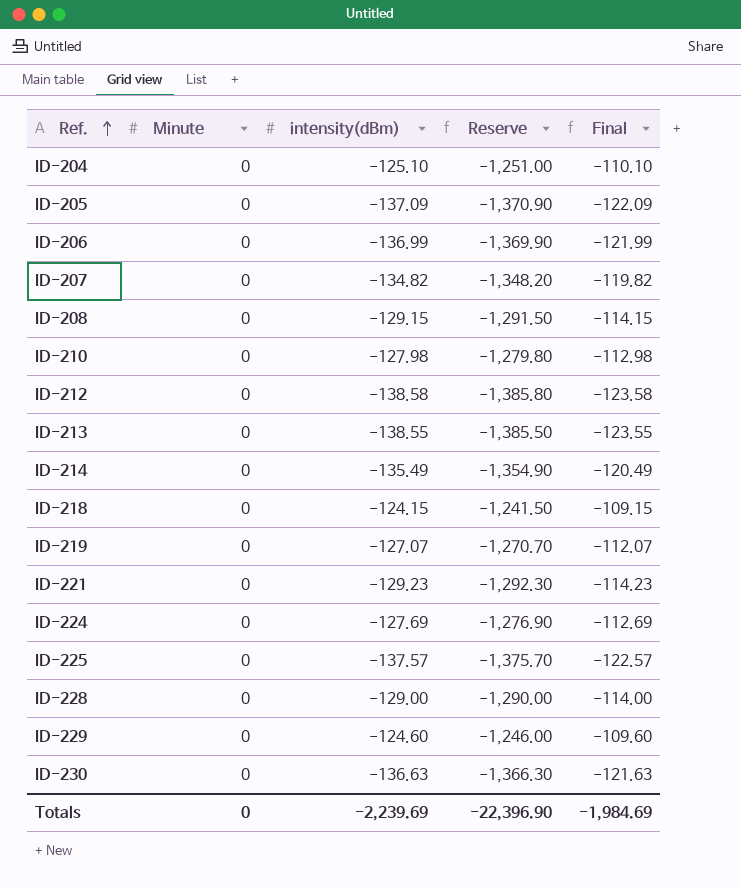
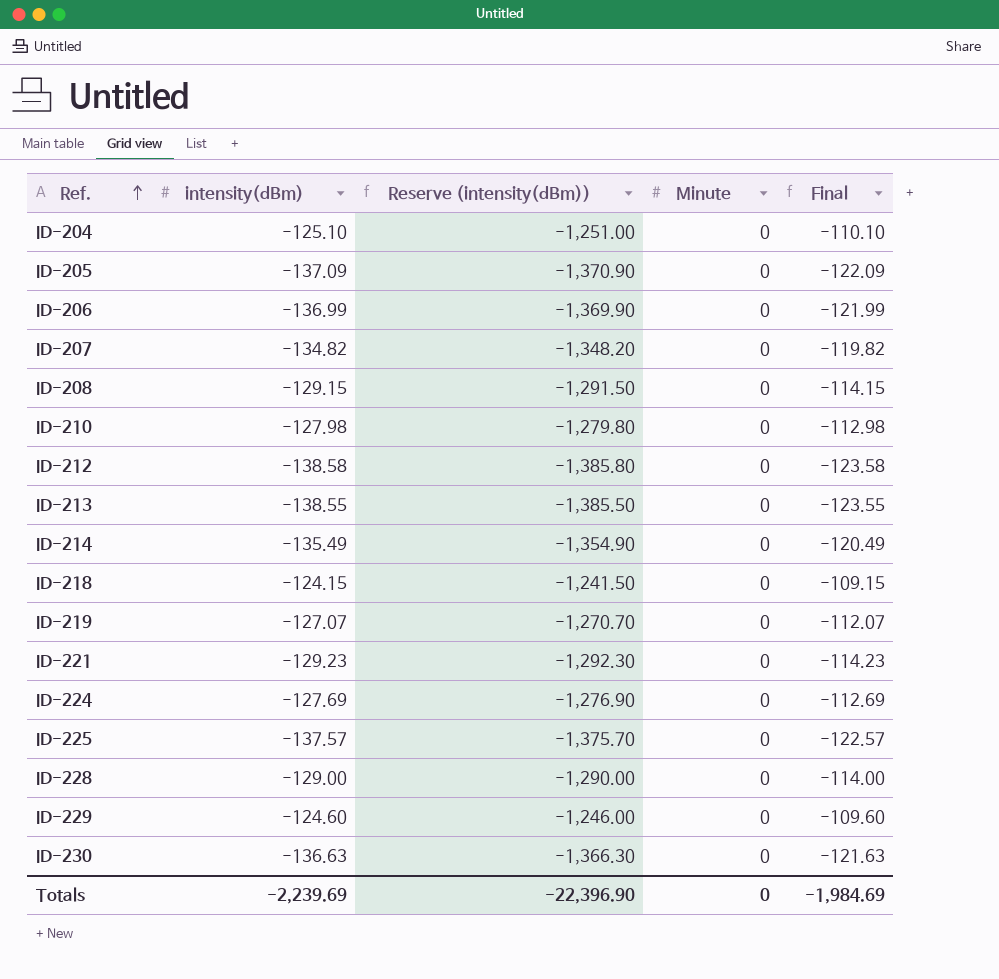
column name: Reserve -> Reserve (intensity(dBm))
column Minute | position: 2 -> 4

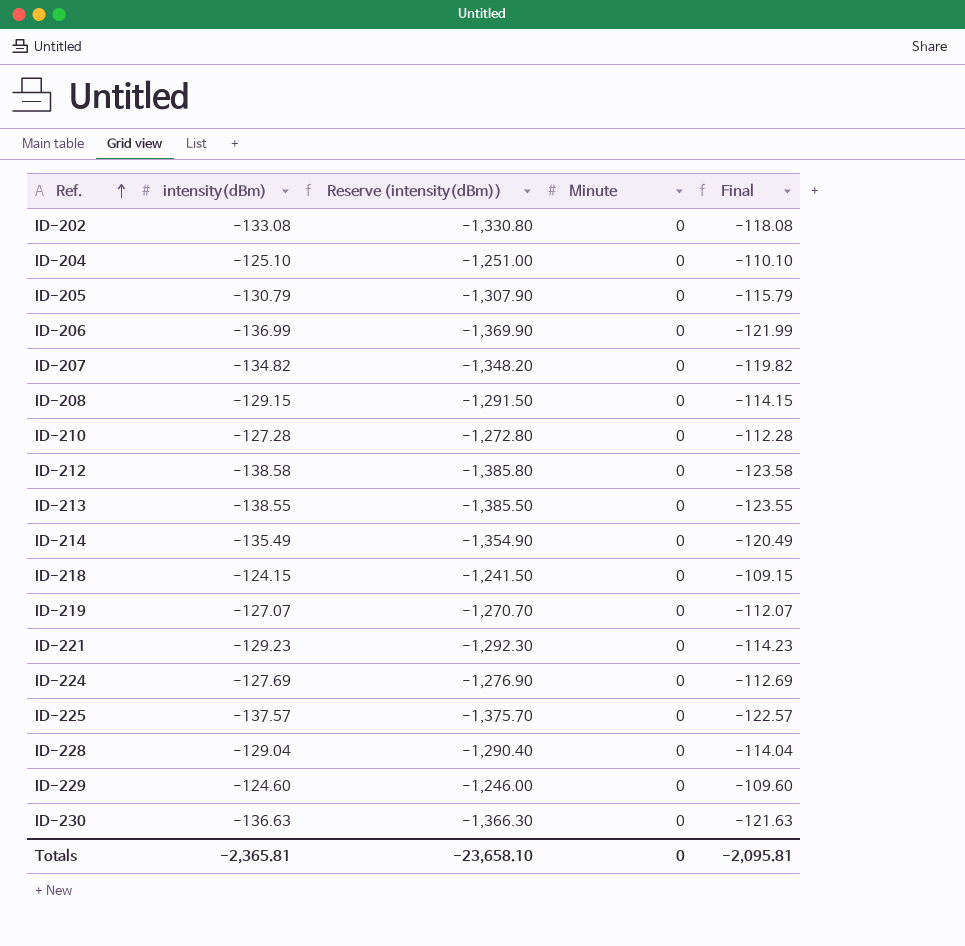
row ID-202: none -> -133.08 | -1,330.80 | 0 | -118.08
ID-205 | intensity(dBm): -137.09 -> -130.79
ID-205 | Reserve (intensity(dBm)): -1,370.90 -> -1,307.90
ID-205 | Final: -122.09 -> -115.79
ID-210 | intensity(dBm): -127.98 -> -127.28
ID-210 | Reserve (intensity(dBm)): -1,279.80 -> -1,272.80
ID-210 | Final: -112.98 -> -112.28
ID-228 | intensity(dBm): -129.00 -> -129.04
ID-228 | Reserve (intensity(dBm)): -1,290.00 -> -1,290.40
ID-228 | Final: -114.00 -> -114.04
Totals | intensity(dBm): -2,239.69 -> -2,365.81
Totals | Reserve (intensity(dBm)): -22,396.90 -> -23,658.10
Totals | Final: -1,984.69 -> -2,095.81

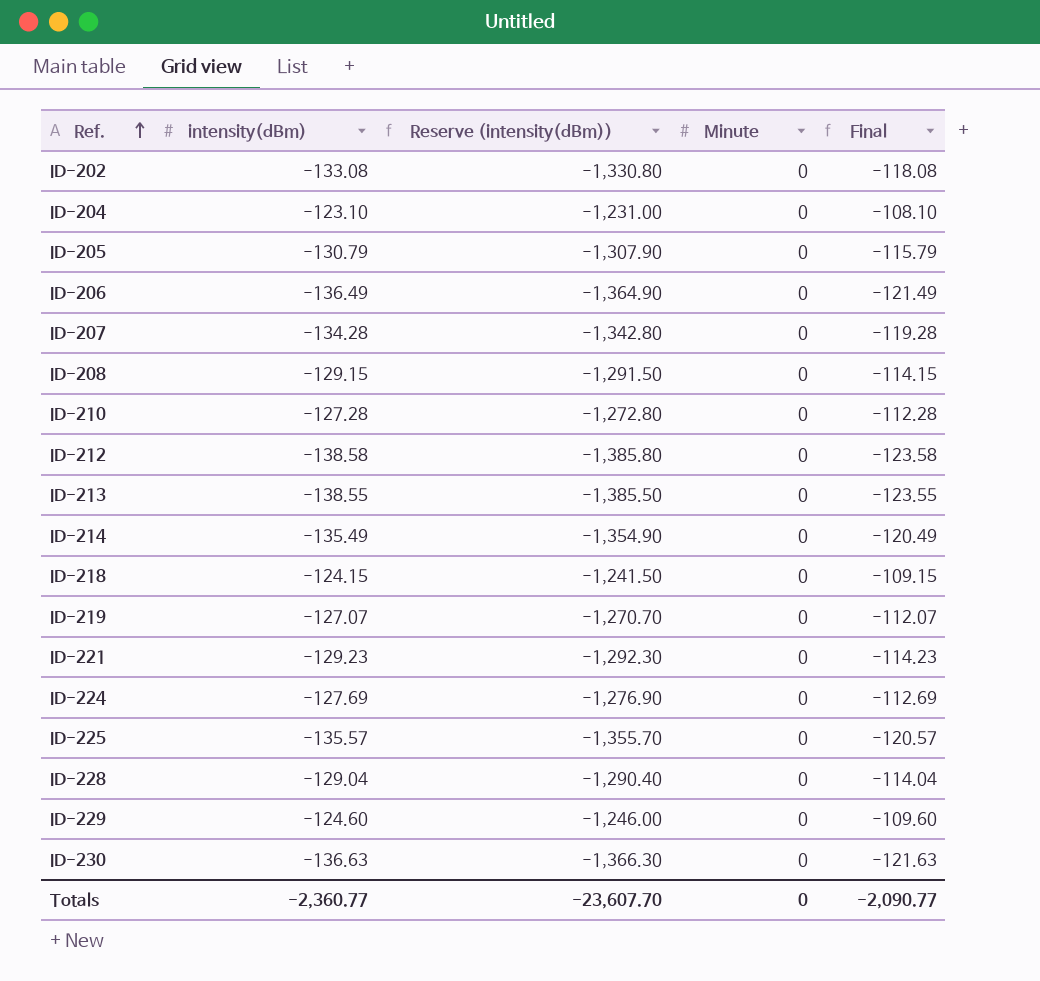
ID-204 | intensity(dBm): -125.10 -> -123.10
ID-204 | Reserve (intensity(dBm)): -1,251.00 -> -1,231.00
ID-204 | Final: -110.10 -> -108.10
ID-206 | intensity(dBm): -136.99 -> -136.49
ID-206 | Reserve (intensity(dBm)): -1,369.90 -> -1,364.90
ID-206 | Final: -121.99 -> -121.49
ID-207 | intensity(dBm): -134.82 -> -134.28
ID-207 | Reserve (intensity(dBm)): -1,348.20 -> -1,342.80
ID-207 | Final: -119.82 -> -119.28
ID-225 | intensity(dBm): -137.57 -> -135.57
ID-225 | Reserve (intensity(dBm)): -1,375.70 -> -1,355.70
ID-225 | Final: -122.57 -> -120.57
Totals | intensity(dBm): -2,365.81 -> -2,360.77
Totals | Reserve (intensity(dBm)): -23,658.10 -> -23,607.70
Totals | Final: -2,095.81 -> -2,090.77

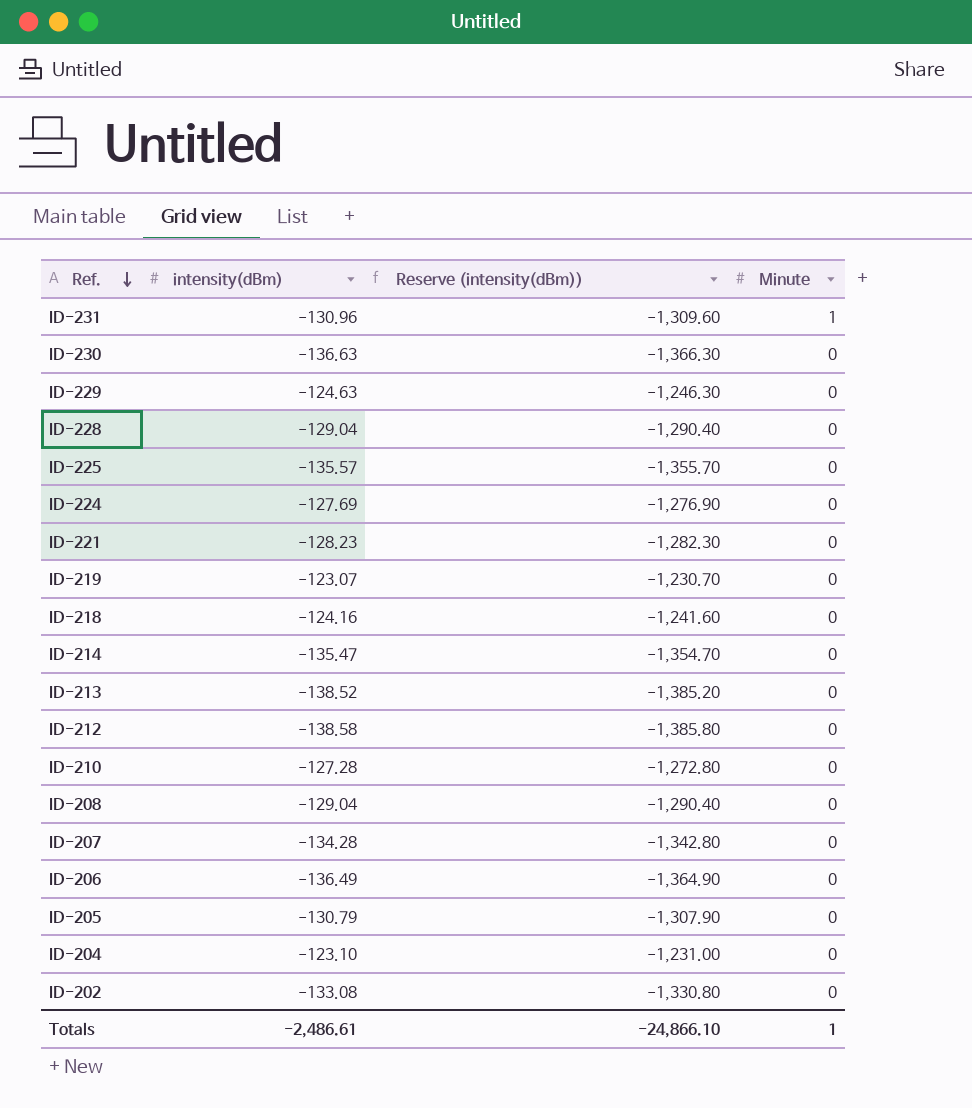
row order: Ref. ascending -> Ref. descending
column Final | formula: [intensity(dBm)] + 15 -> none
row ID-231: none -> -130.96 | -1,309.60 | 1
ID-229 | intensity(dBm): -124.60 -> -124.63
ID-229 | Reserve (intensity(dBm)): -1,246.00 -> -1,246.30
ID-221 | intensity(dBm): -129.23 -> -128.23
ID-221 | Reserve (intensity(dBm)): -1,292.30 -> -1,282.30
ID-219 | intensity(dBm): -127.07 -> -123.07
ID-219 | Reserve (intensity(dBm)): -1,270.70 -> -1,230.70
ID-218 | intensity(dBm): -124.15 -> -124.16
ID-218 | Reserve (intensity(dBm)): -1,241.50 -> -1,241.60
ID-214 | intensity(dBm): -135.49 -> -135.47
ID-214 | Reserve (intensity(dBm)): -1,354.90 -> -1,354.70
ID-213 | intensity(dBm): -138.55 -> -138.52
ID-213 | Reserve (intensity(dBm)): -1,385.50 -> -1,385.20
ID-208 | intensity(dBm): -129.15 -> -129.04
ID-208 | Reserve (intensity(dBm)): -1,291.50 -> -1,290.40
Totals | intensity(dBm): -2,360.77 -> -2,486.61
Totals | Reserve (intensity(dBm)): -23,607.70 -> -24,866.10
Totals | Minute: 0 -> 1

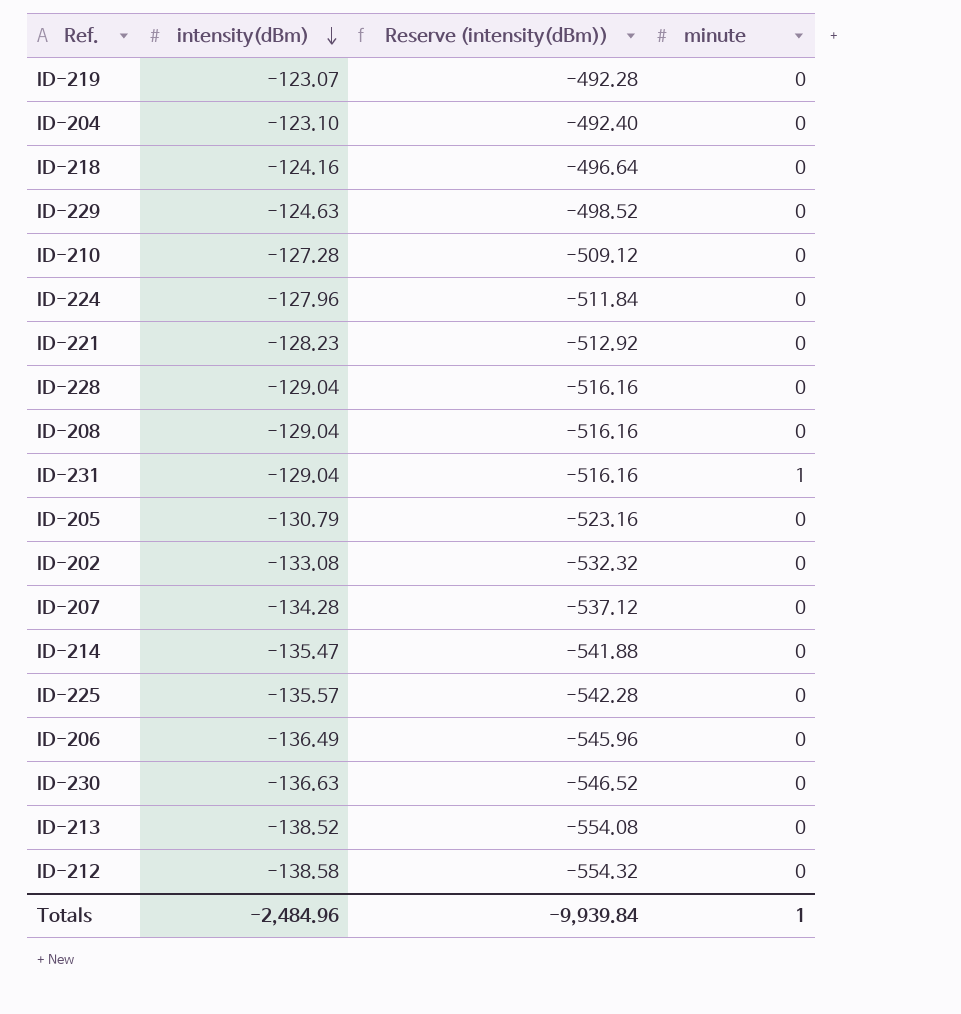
row order: Ref. descending -> intensity(dBm) descending
column Reserve (intensity(dBm)) | formula: [intensity(dBm)] * 10 -> [intensity(dBm)] * 4
column name: Minute -> minute
ID-224 | intensity(dBm): -127.69 -> -127.96
ID-231 | intensity(dBm): -130.96 -> -129.04
Totals | intensity(dBm): -2,486.61 -> -2,484.96
Totals | Reserve (intensity(dBm)): -24,866.10 -> -9,939.84

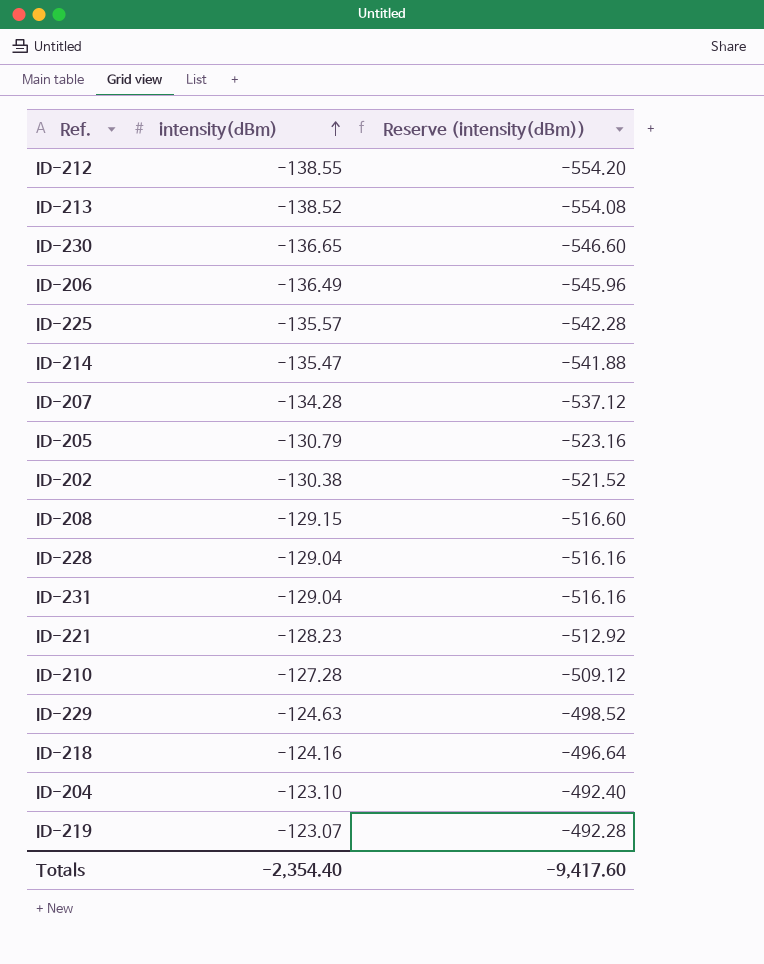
row order: intensity(dBm) descending -> intensity(dBm) ascending
column minute | position: 4 -> none
row ID-224: -127.96 | -511.84 | 0 -> none
ID-212 | intensity(dBm): -138.58 -> -138.55
ID-212 | Reserve (intensity(dBm)): -554.32 -> -554.20
ID-230 | intensity(dBm): -136.63 -> -136.65
ID-230 | Reserve (intensity(dBm)): -546.52 -> -546.60
ID-202 | intensity(dBm): -133.08 -> -130.38
ID-202 | Reserve (intensity(dBm)): -532.32 -> -521.52
ID-208 | intensity(dBm): -129.04 -> -129.15
ID-208 | Reserve (intensity(dBm)): -516.16 -> -516.60
Totals | intensity(dBm): -2,484.96 -> -2,354.40
Totals | Reserve (intensity(dBm)): -9,939.84 -> -9,417.60

